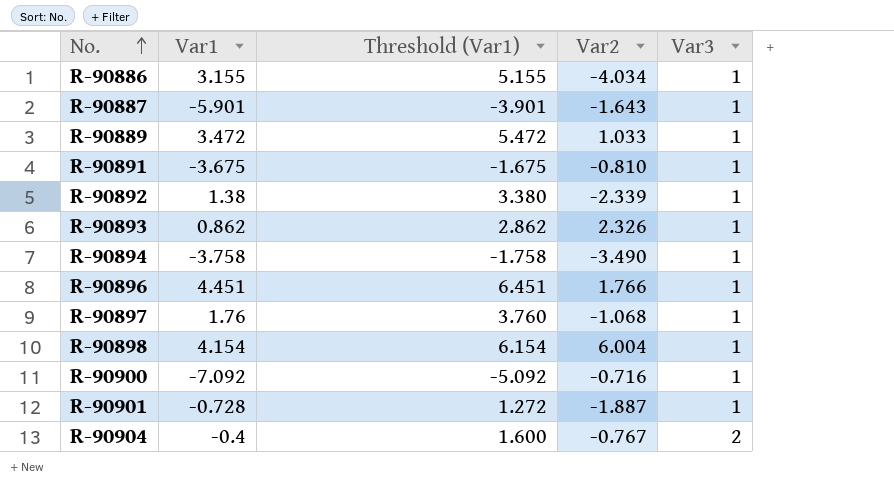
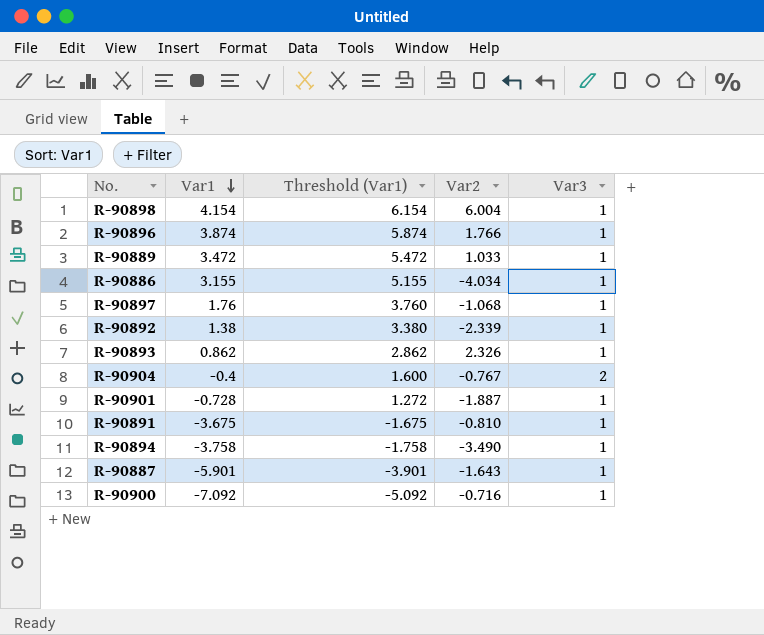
row order: No. ascending -> Var1 descending
R-90896 | Var1: 4.451 -> 3.874
R-90896 | Threshold (Var1): 6.451 -> 5.874

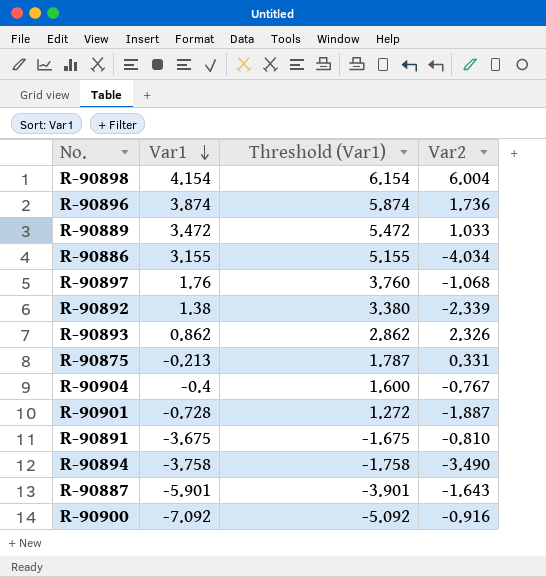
column Var3 | position: 5 -> none
R-90896 | Var2: 1.766 -> 1.736
row R-90875: none -> -0.213 | 1.787 | 0.331
R-90900 | Var2: -0.716 -> -0.916

